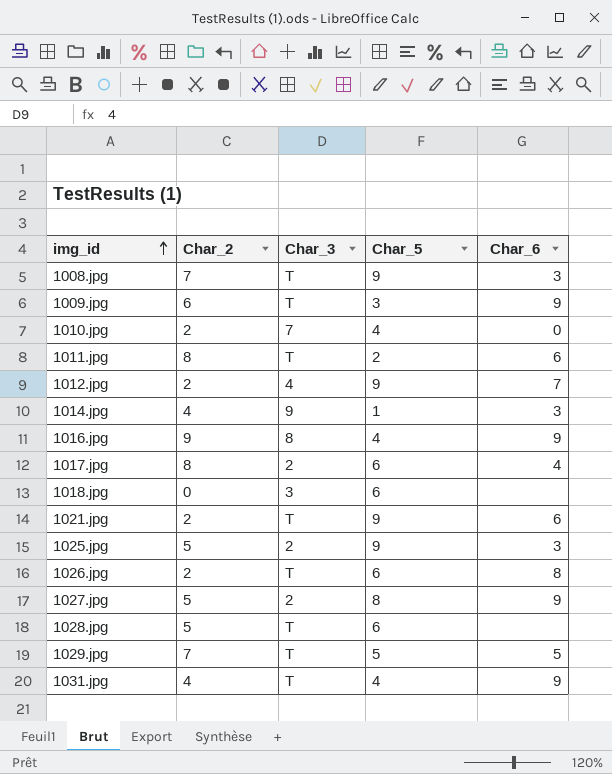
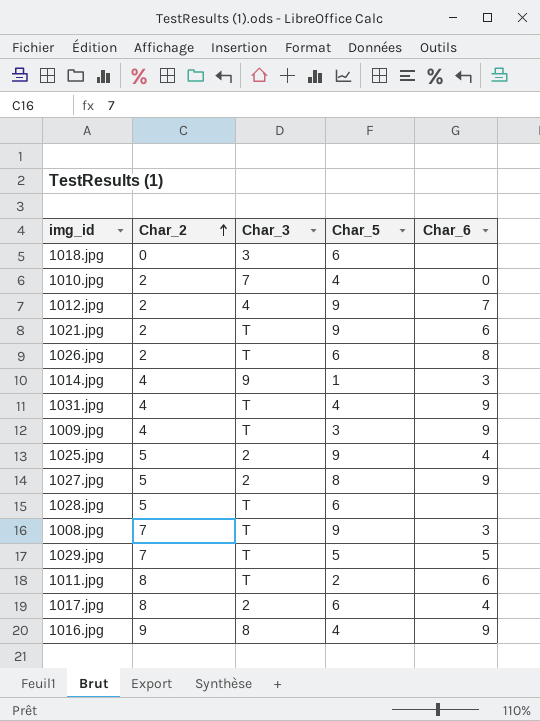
row order: img_id ascending -> Char_2 ascending
1009.jpg | Char_2: 6 -> 4
1025.jpg | Char_6: 3 -> 4

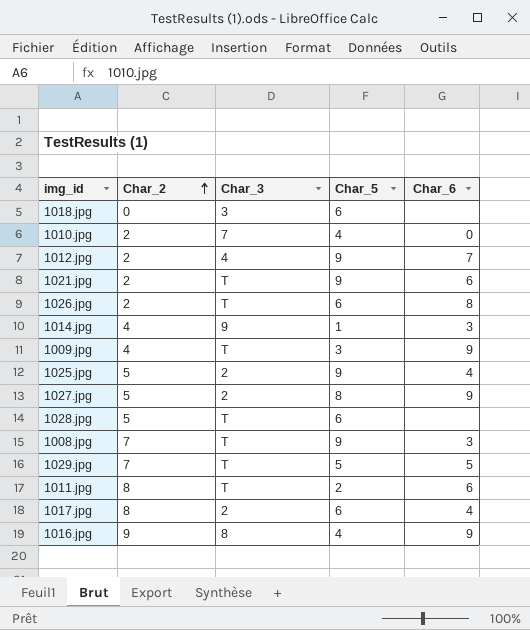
row 1031.jpg: 4 | T | 4 | 9 -> none

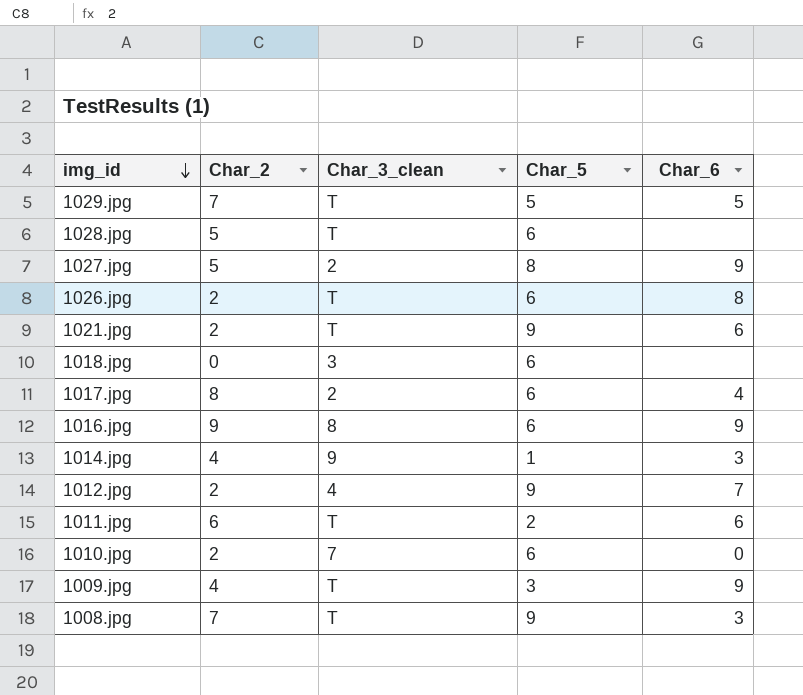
row order: Char_2 ascending -> img_id descending
column name: Char_3 -> Char_3_clean
row 1025.jpg: 5 | 2 | 9 | 4 -> none
1016.jpg | Char_5: 4 -> 6
1011.jpg | Char_2: 8 -> 6
1010.jpg | Char_5: 4 -> 6

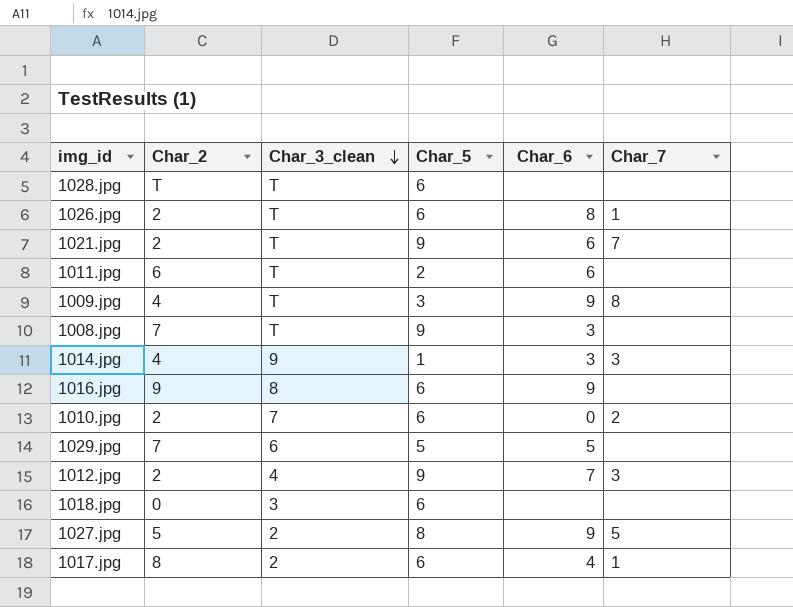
row order: img_id descending -> Char_3_clean descending
column Char_7 | position: none -> 6
1028.jpg | Char_2: 5 -> T
1029.jpg | Char_3_clean: T -> 6

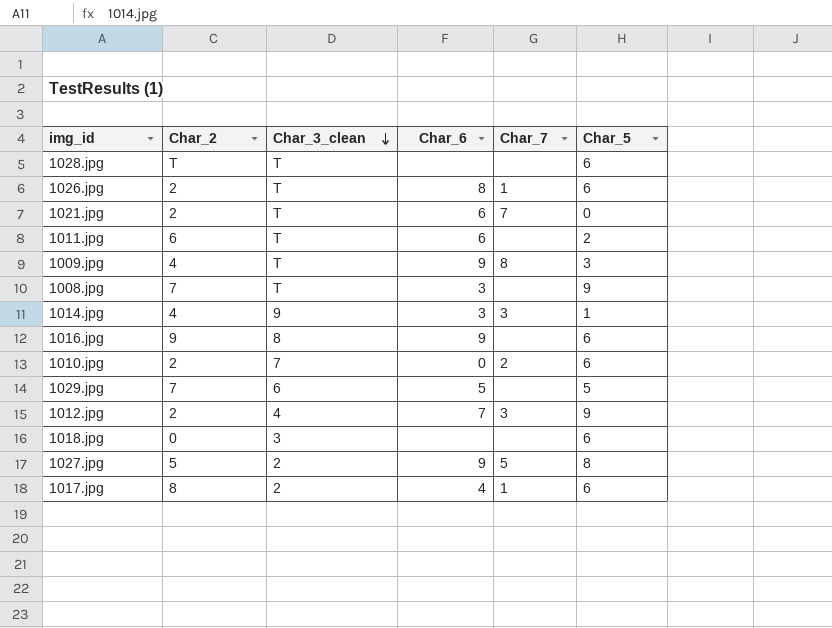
column Char_5 | position: 4 -> 6
1021.jpg | Char_5: 9 -> 0

